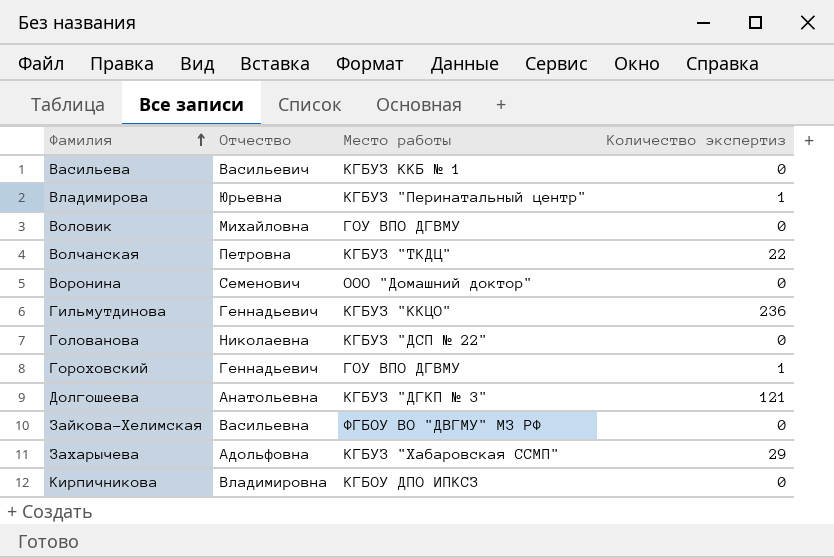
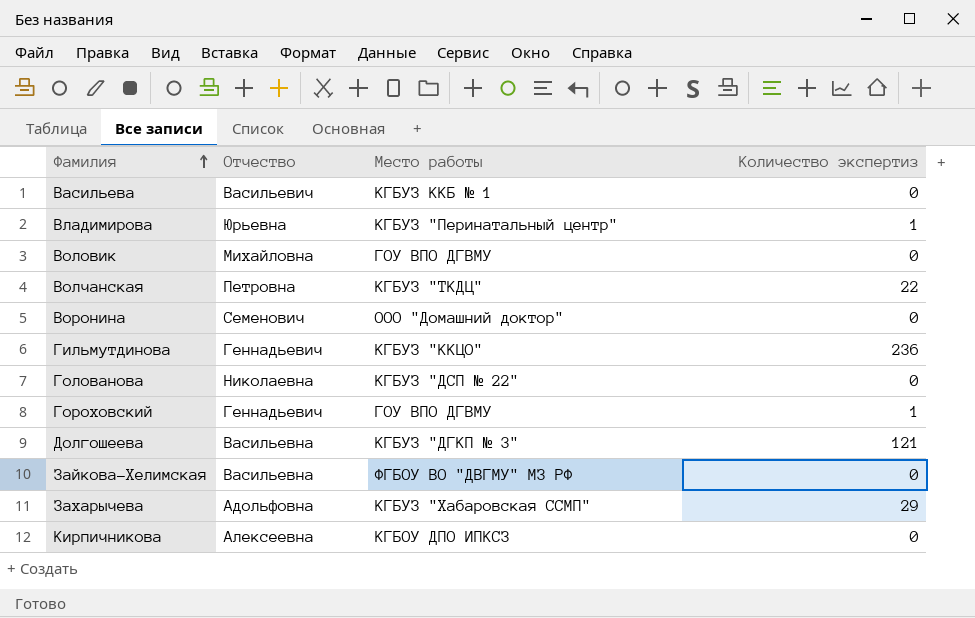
Долгошеева | Отчество: Анатольевна -> Васильевна
Кирпичникова | Отчество: Владимировна -> Алексеевна

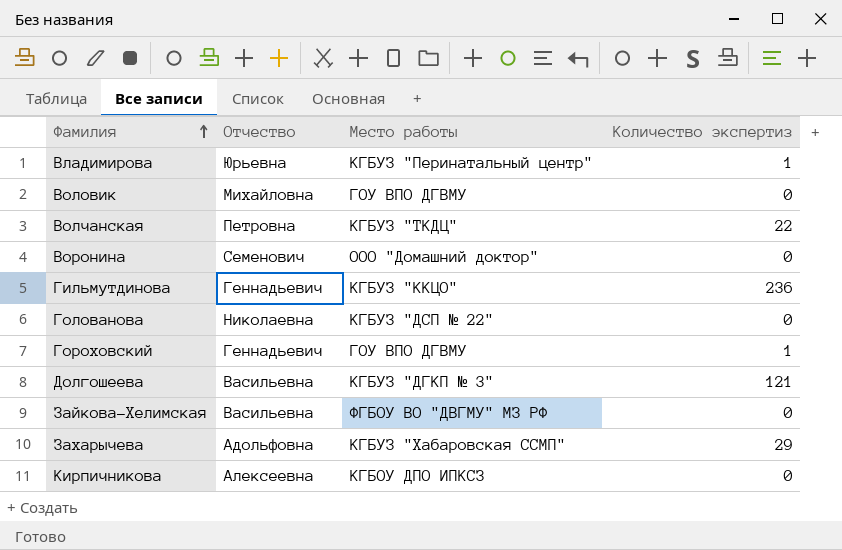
row Васильева: Васильевич | КГБУЗ ККБ № 1 | 0 -> none

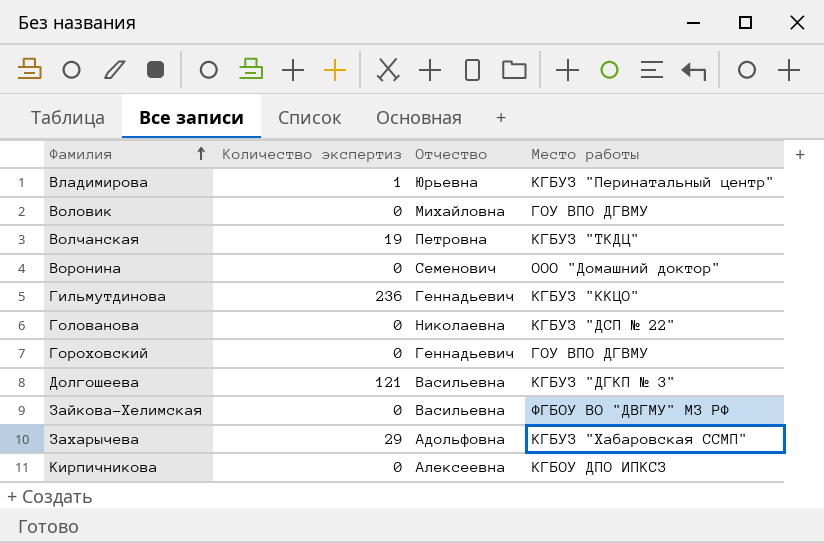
column Количество экспертиз | position: 4 -> 2
Волчанская | Количество экспертиз: 22 -> 19
Гороховский | Количество экспертиз: 1 -> 0

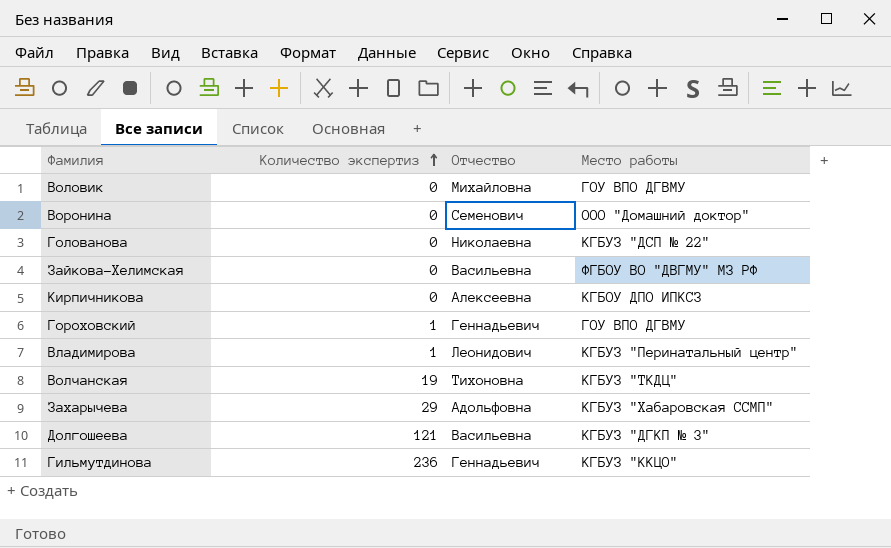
row order: Фамилия ascending -> Количество экспертиз ascending
Гороховский | Количество экспертиз: 0 -> 1
Владимирова | Отчество: Юрьевна -> Леонидович
Волчанская | Отчество: Петровна -> Тихоновна

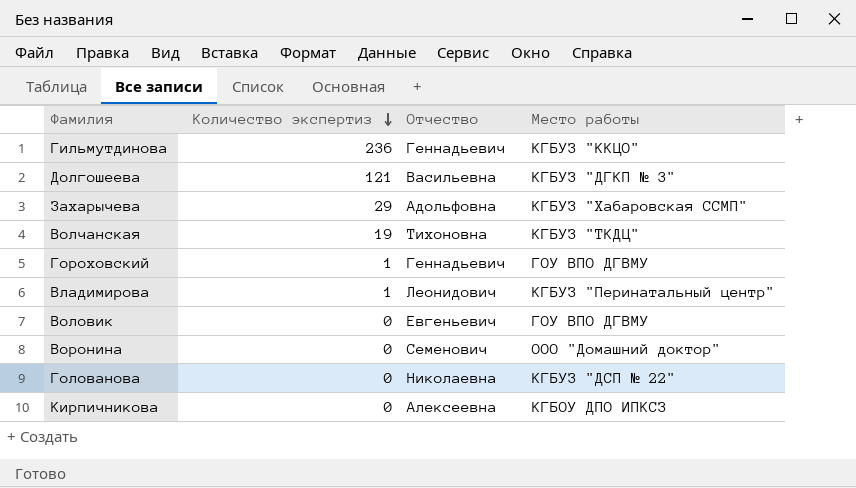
row order: Количество экспертиз ascending -> Количество экспертиз descending
row Зайкова-Хелимская: 0 | Васильевна | ФГБОУ ВО "ДВГМУ" МЗ РФ -> none
Воловик | Отчество: Михайловна -> Евгеньевич

